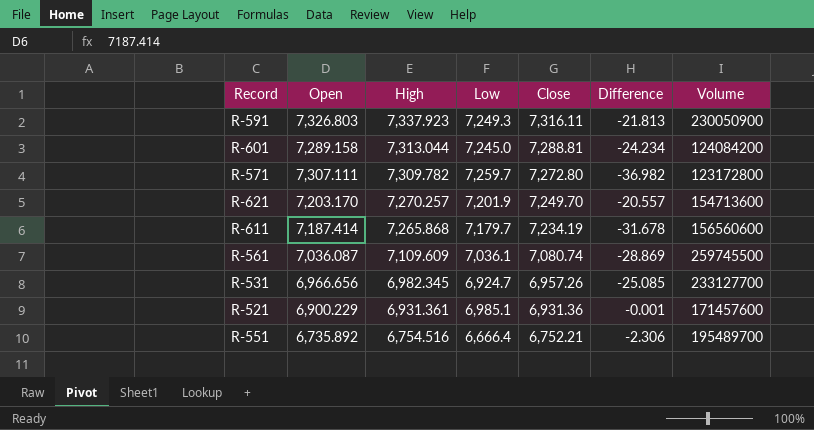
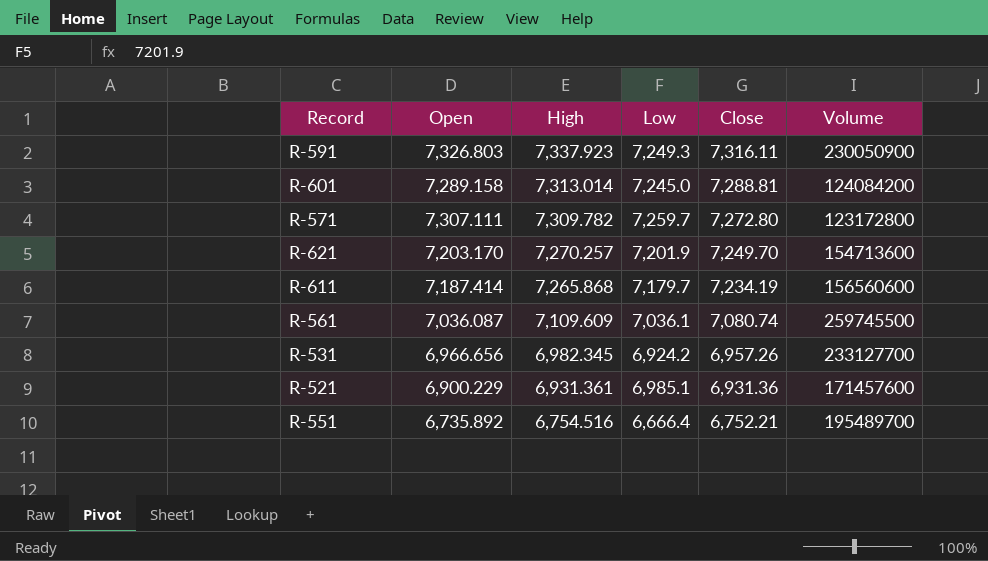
column Difference | formula: [Close] - [High] -> none
R-601 | High: 7,313.044 -> 7,313.014
R-531 | Low: 6,924.7 -> 6,924.2

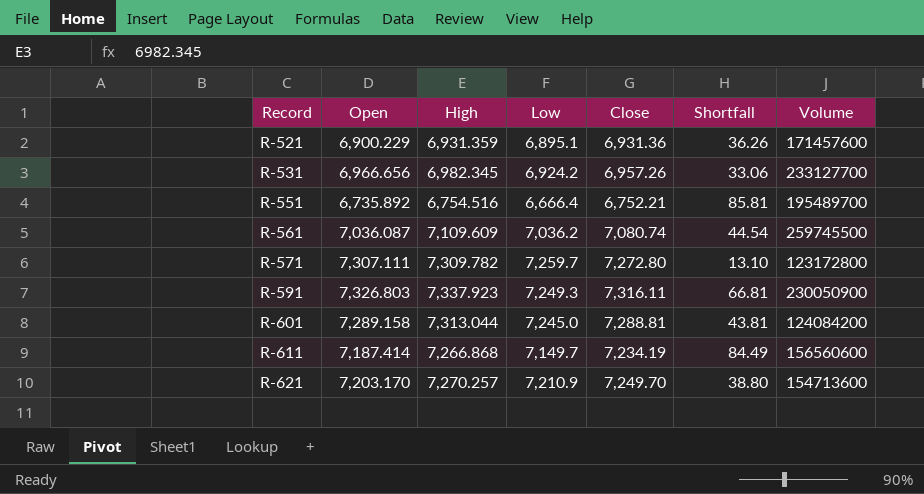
row order: High descending -> Record ascending
column Shortfall | formula: none -> [Close] - [Low]
R-521 | High: 6,931.361 -> 6,931.359
R-521 | Low: 6,985.1 -> 6,895.1
R-561 | Low: 7,036.1 -> 7,036.2
R-601 | High: 7,313.014 -> 7,313.044
R-611 | High: 7,265.868 -> 7,266.868
R-611 | Low: 7,179.7 -> 7,149.7
R-621 | Low: 7,201.9 -> 7,210.9

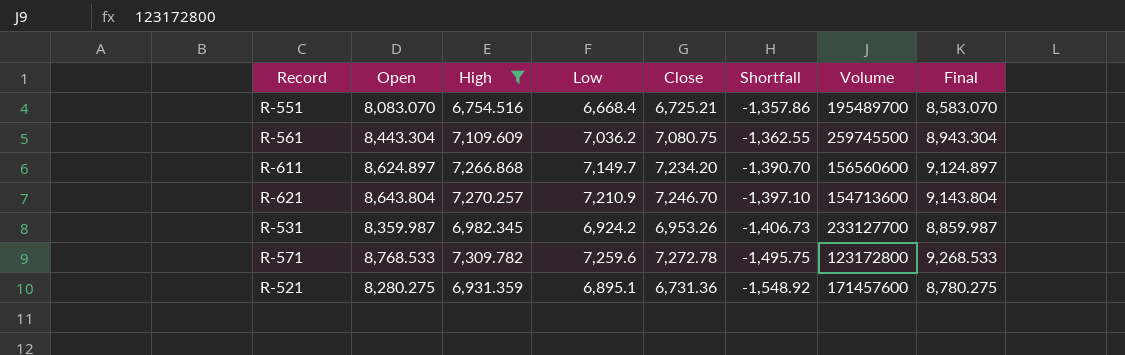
filter: none -> High <= 7,309.782
row order: Record ascending -> Shortfall descending
column Shortfall | formula: [Close] - [Low] -> [Close] - [Open]
column Final | formula: none -> [Open] + 500
R-551 | Open: 6,735.892 -> 8,083.070
R-551 | Low: 6,666.4 -> 6,668.4
R-551 | Close: 6,752.21 -> 6,725.21
R-561 | Open: 7,036.087 -> 8,443.304
R-561 | Close: 7,080.74 -> 7,080.75
R-611 | Open: 7,187.414 -> 8,624.897
R-611 | Close: 7,234.19 -> 7,234.20
R-621 | Open: 7,203.170 -> 8,643.804
R-621 | Close: 7,249.70 -> 7,246.70
R-531 | Open: 6,966.656 -> 8,359.987
R-531 | Close: 6,957.26 -> 6,953.26
R-571 | Open: 7,307.111 -> 8,768.533
R-571 | Low: 7,259.7 -> 7,259.6
R-571 | Close: 7,272.80 -> 7,272.78
R-521 | Open: 6,900.229 -> 8,280.275
R-521 | Close: 6,931.36 -> 6,731.36

